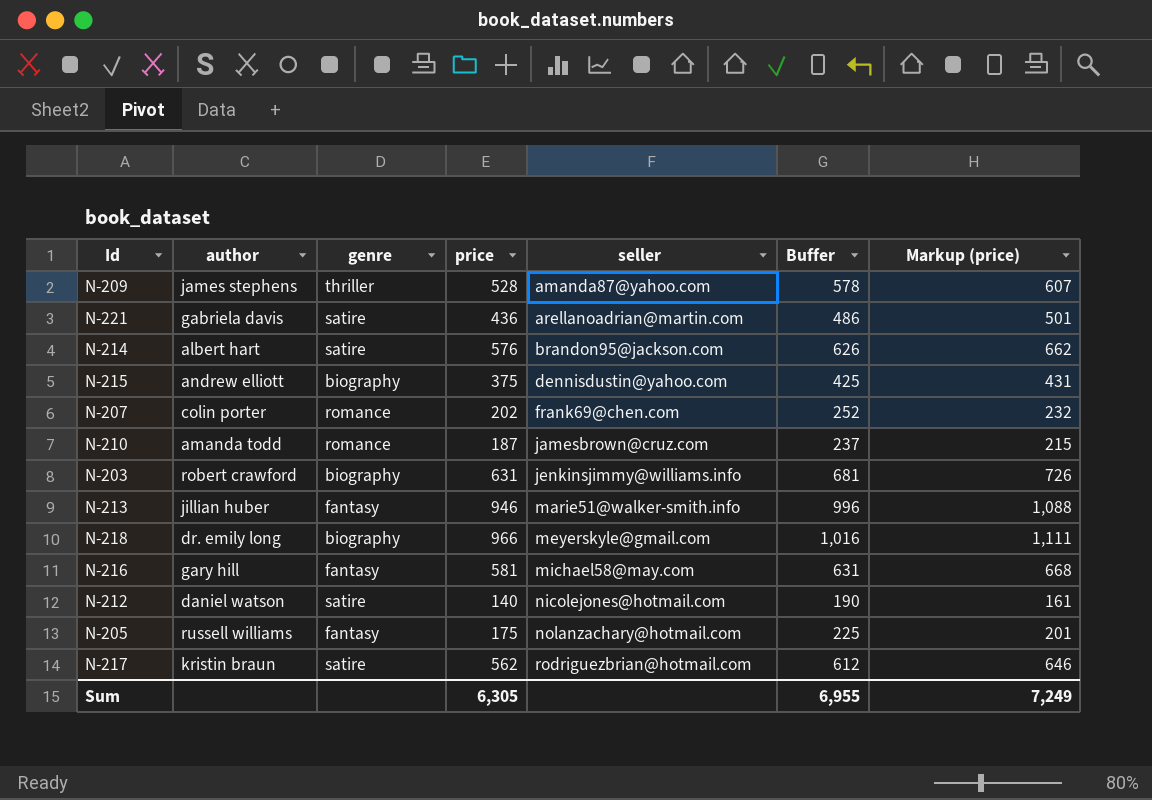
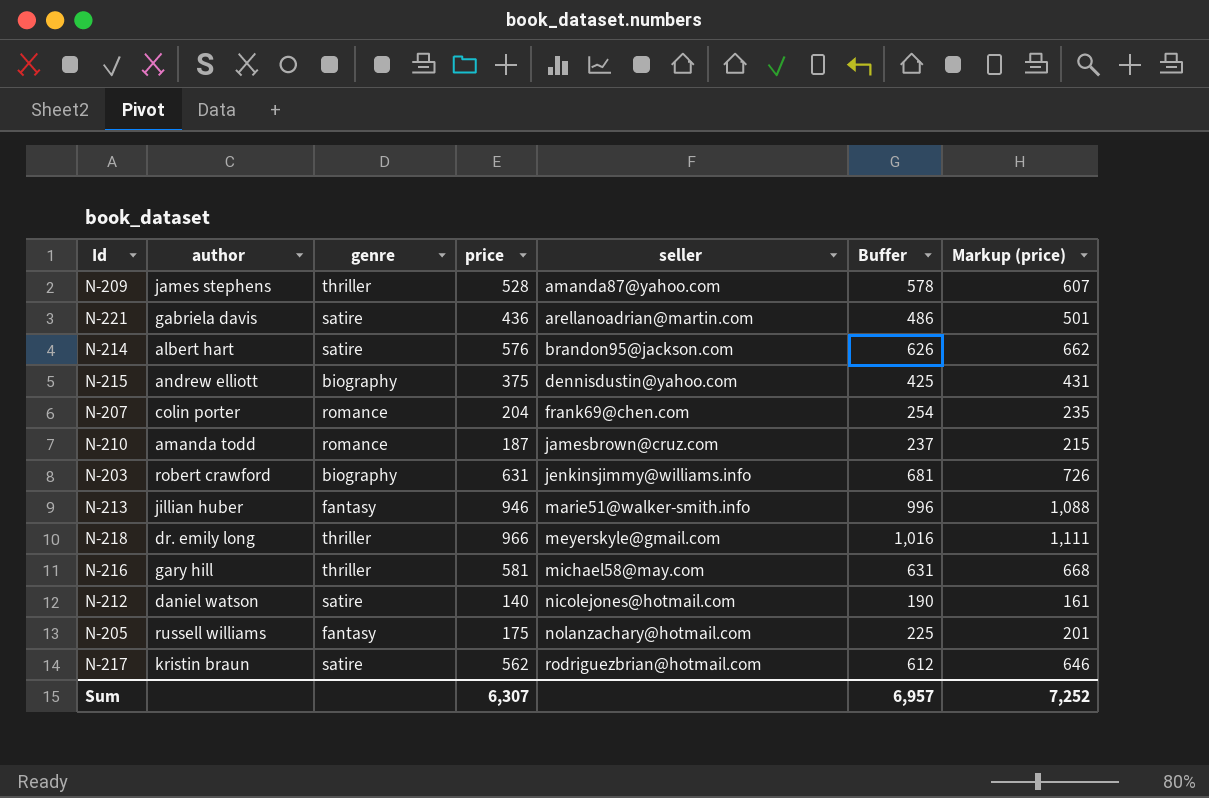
N-207 | price: 202 -> 204
N-207 | Buffer: 252 -> 254
N-207 | Markup (price): 232 -> 235
N-218 | genre: biography -> thriller
N-216 | genre: fantasy -> thriller
Sum | price: 6,305 -> 6,307
Sum | Buffer: 6,955 -> 6,957
Sum | Markup (price): 7,249 -> 7,252

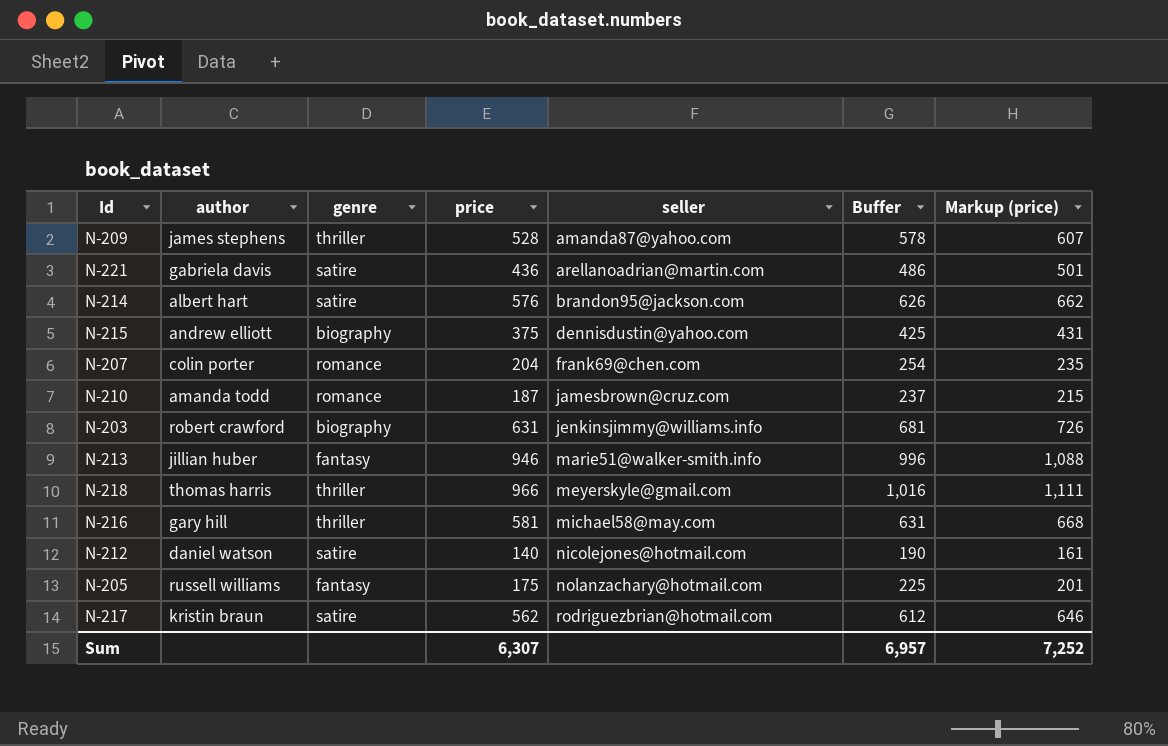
N-218 | author: dr. emily long -> thomas harris

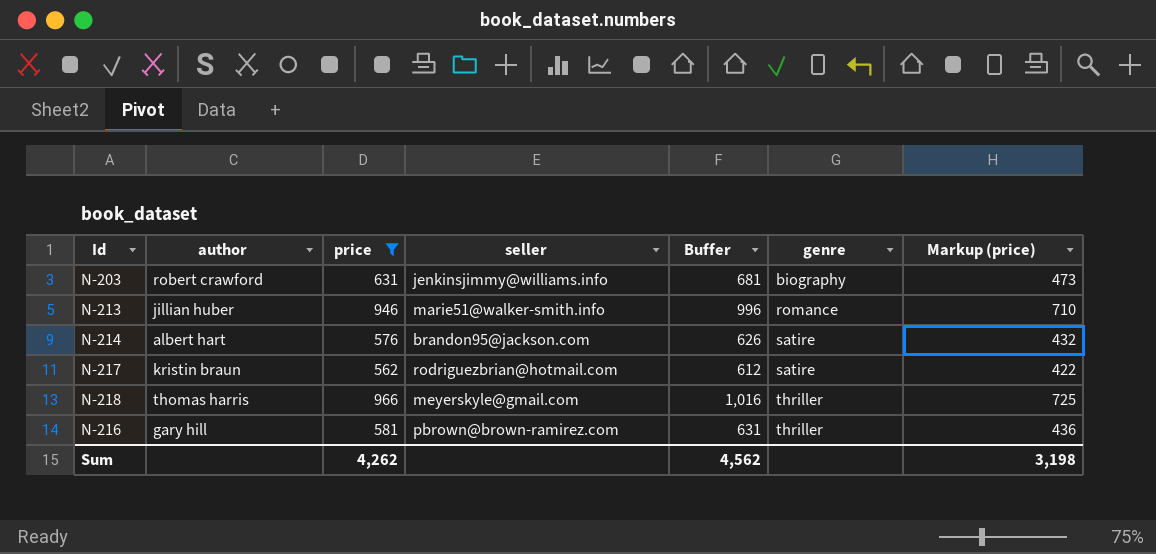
filter: none -> price >= 562
row order: seller ascending -> genre ascending
column genre | position: 3 -> 6
column Markup (price) | formula: [price] * 1.15 -> [price] * 0.75
N-213 | genre: fantasy -> romance
N-216 | seller: michael58@may.com -> pbrown@brown-ramirez.com
Sum | price: 6,307 -> 4,262
Sum | Buffer: 6,957 -> 4,562
Sum | Markup (price): 7,252 -> 3,198

